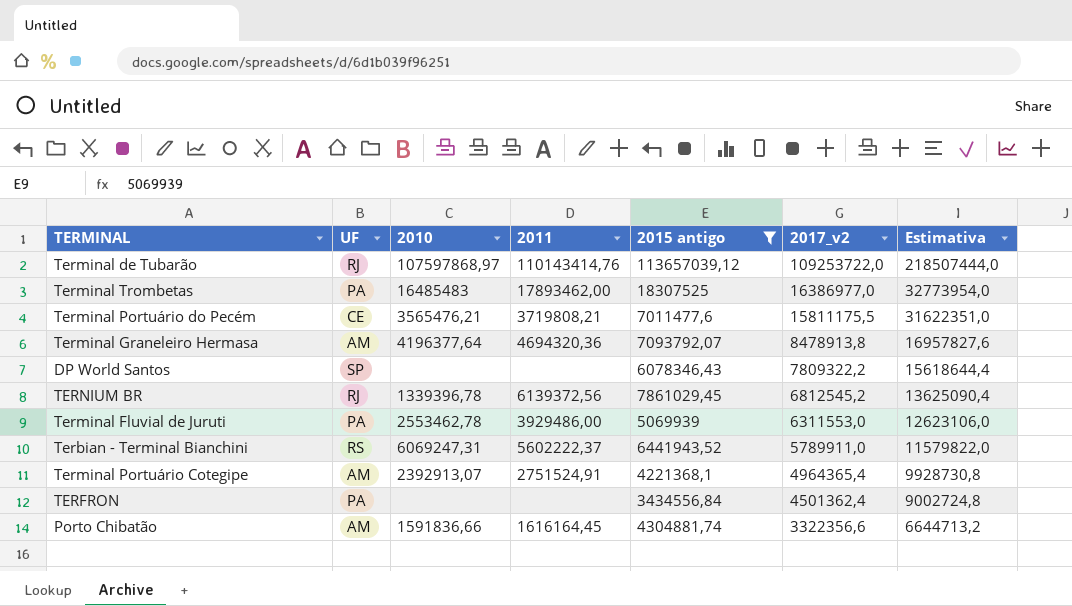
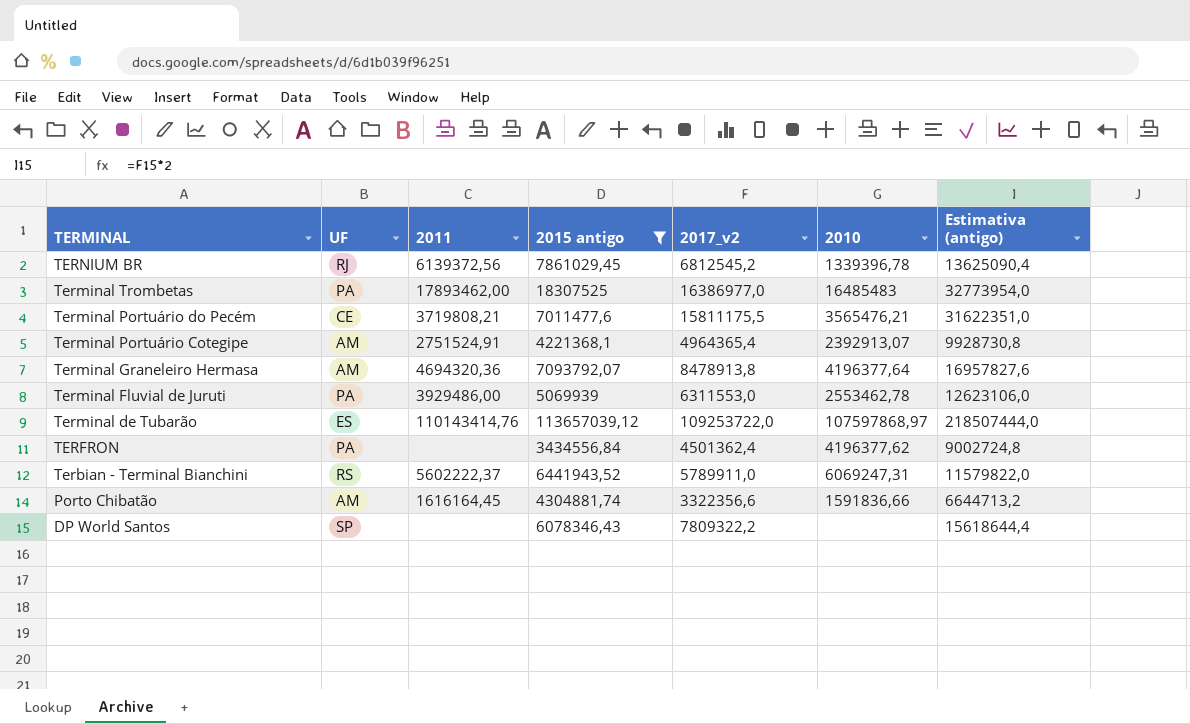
row order: 2017_v2 descending -> TERMINAL descending
column 2010 | position: 3 -> 6
column name: Estimativa -> Estimativa (antigo)
Terminal de Tubarão | UF: RJ -> ES
TERFRON | 2010: none -> 4196377,62

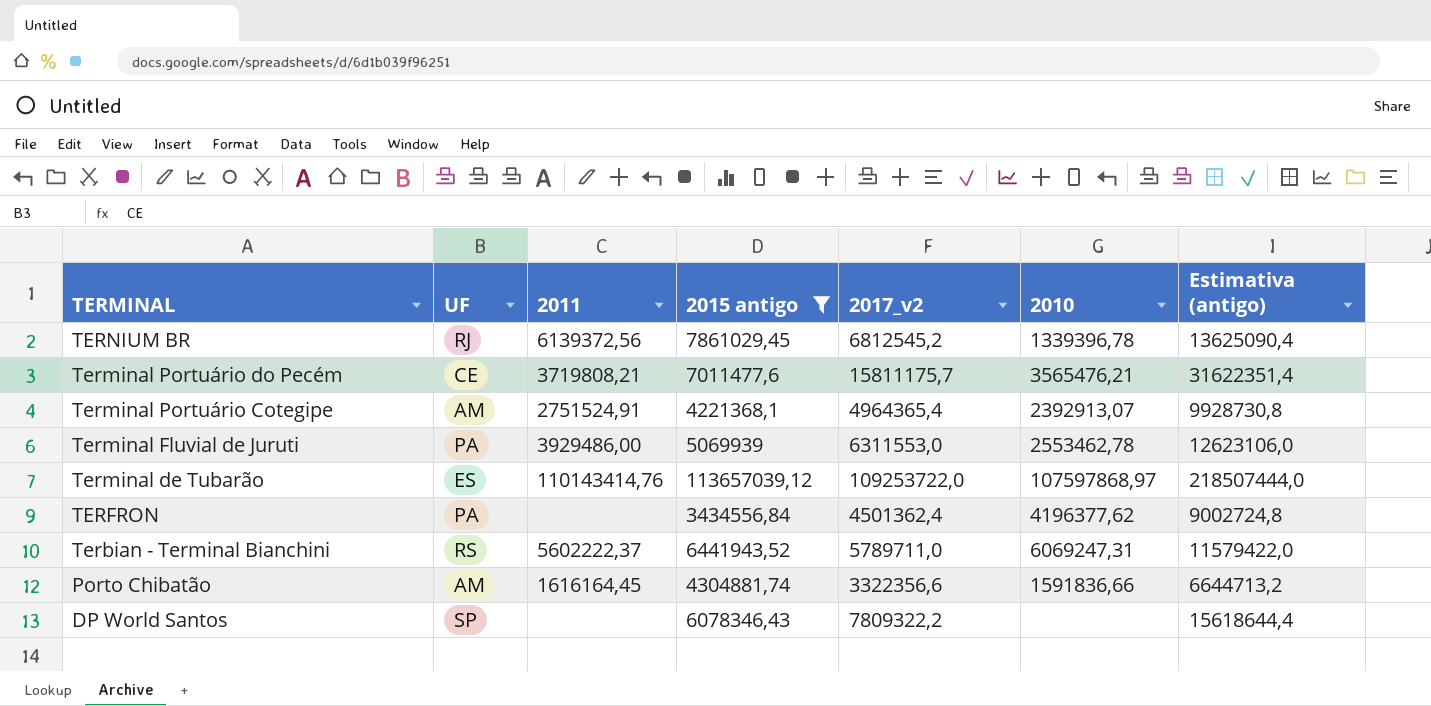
row Terminal Trombetas: PA | 17893462,00 | 18307525 | 16386977,0 | 16485483 | 32773954,0 -> none
row Terminal Graneleiro Hermasa: AM | 4694320,36 | 7093792,07 | 8478913,8 | 4196377,64 | 16957827,6 -> none
Terminal Portuário do Pecém | 2017_v2: 15811175,5 -> 15811175,7
Terminal Portuário do Pecém | Estimativa (antigo): 31622351,0 -> 31622351,4
Terbian - Terminal Bianchini | 2017_v2: 5789911,0 -> 5789711,0
Terbian - Terminal Bianchini | Estimativa (antigo): 11579822,0 -> 11579422,0

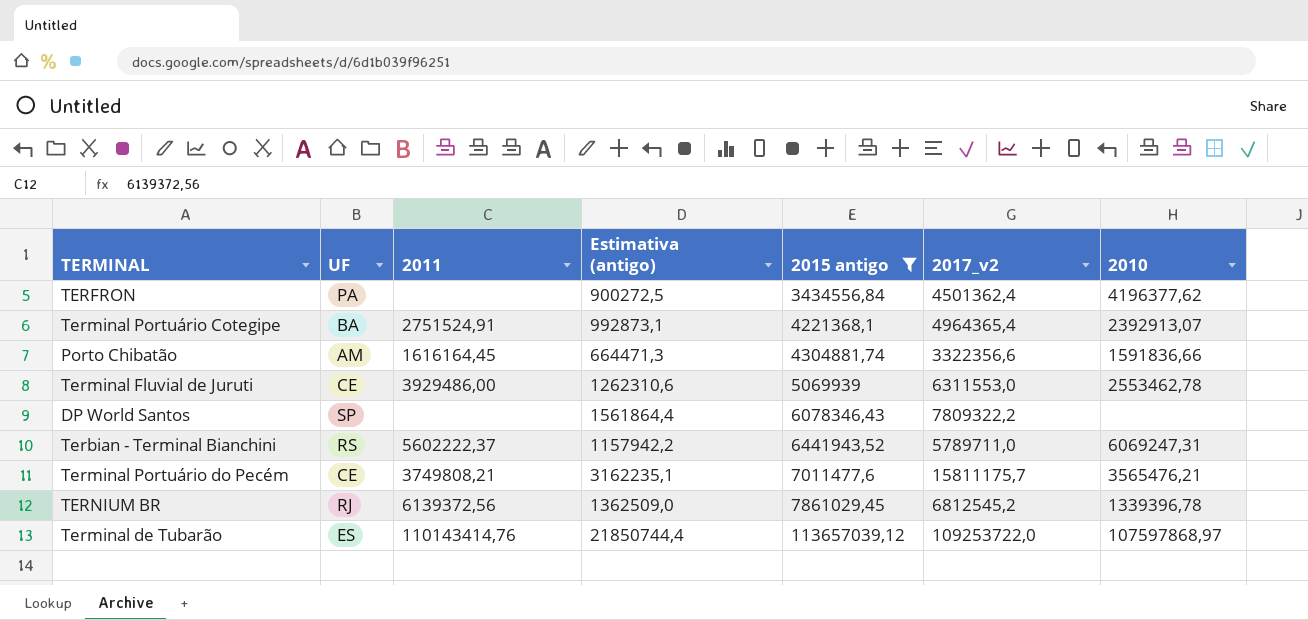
row order: TERMINAL descending -> 2015 antigo ascending
column Estimativa (antigo) | formula: [2017_v2] * 2 -> [2017_v2] * 0,2
column Estimativa (antigo) | position: 7 -> 4
Terminal Portuário Cotegipe | UF: AM -> BA
Terminal Fluvial de Juruti | UF: PA -> CE
Terminal Portuário do Pecém | 2011: 3719808,21 -> 3749808,21

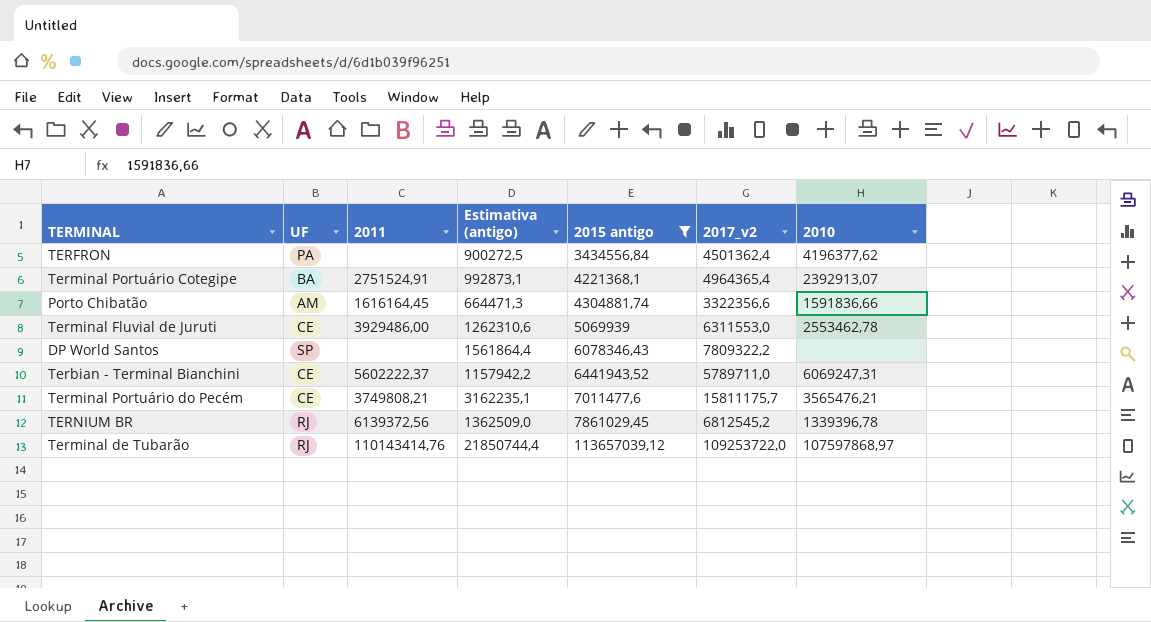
Terbian - Terminal Bianchini | UF: RS -> CE
Terminal de Tubarão | UF: ES -> RJ

